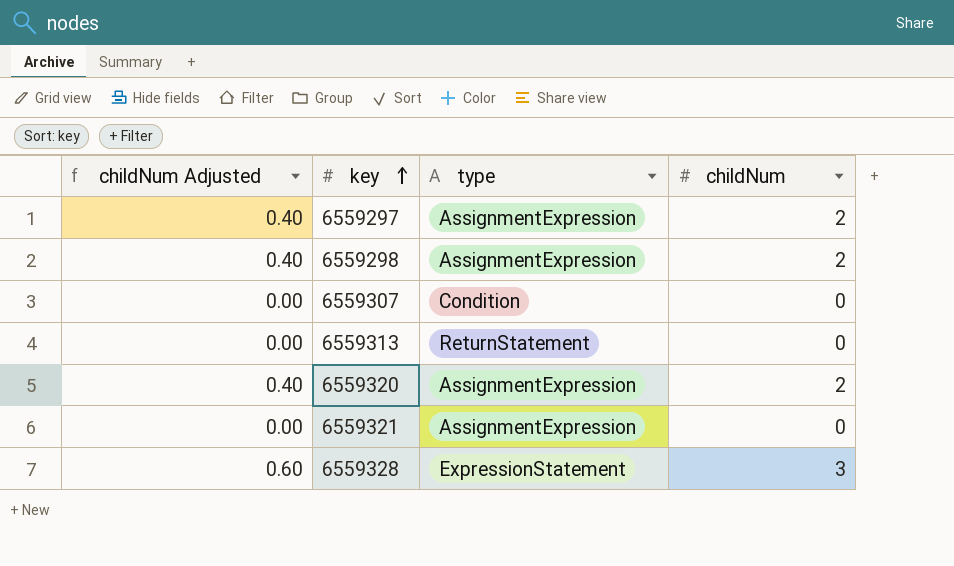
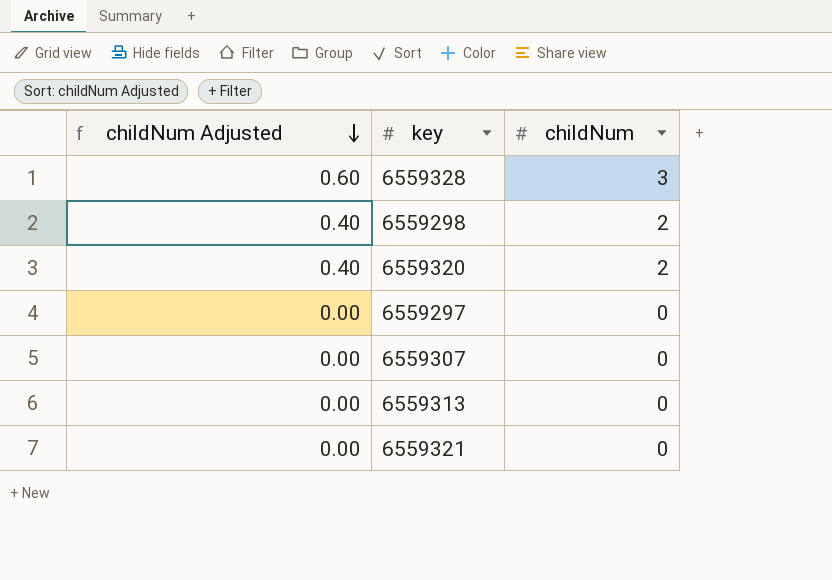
row order: key ascending -> childNum Adjusted descending
column type | position: 3 -> none
6559297 | childNum Adjusted: 0.40 -> 0.00
6559297 | childNum: 2 -> 0

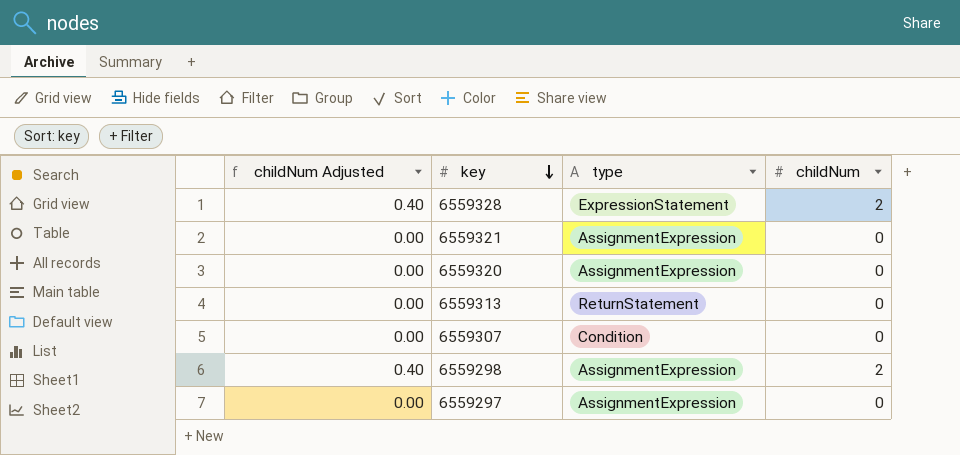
row order: childNum Adjusted descending -> key descending
column type | position: none -> 3
6559328 | childNum Adjusted: 0.60 -> 0.40
6559328 | childNum: 3 -> 2
6559320 | childNum Adjusted: 0.40 -> 0.00
6559320 | childNum: 2 -> 0

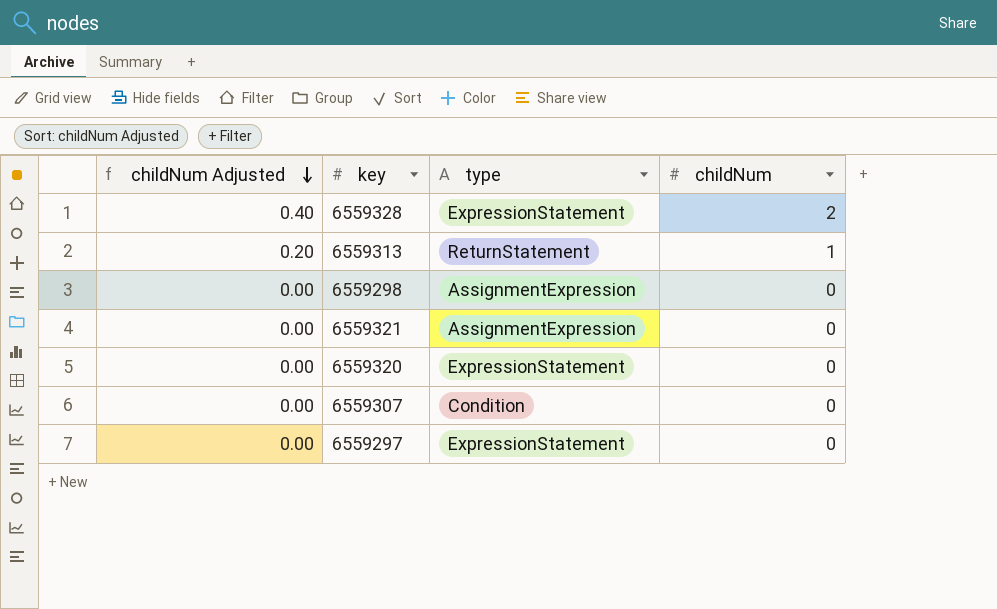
row order: key descending -> childNum Adjusted descending
6559313 | childNum Adjusted: 0.00 -> 0.20
6559313 | childNum: 0 -> 1
6559298 | childNum Adjusted: 0.40 -> 0.00
6559298 | childNum: 2 -> 0
6559320 | type: AssignmentExpression -> ExpressionStatement
6559297 | type: AssignmentExpression -> ExpressionStatement

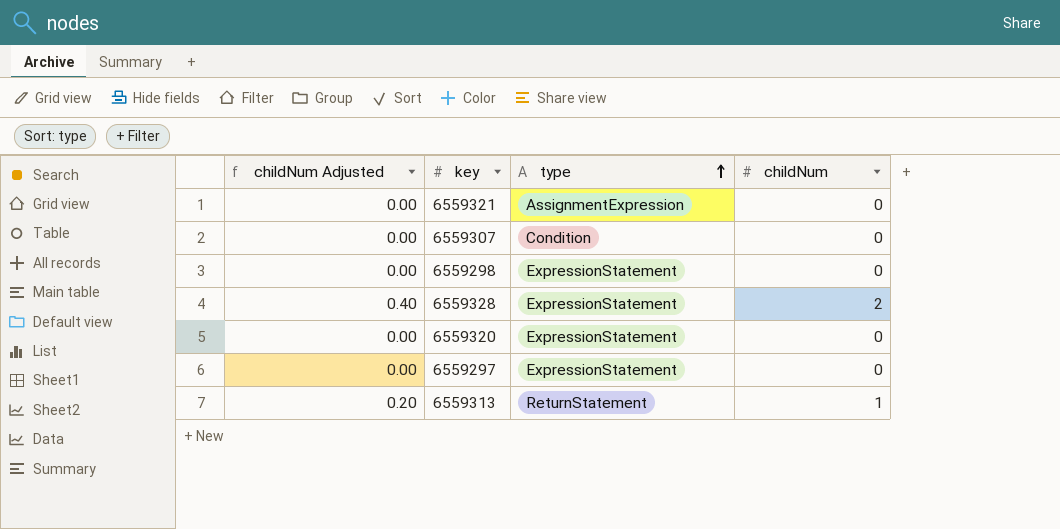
row order: childNum Adjusted descending -> type ascending
6559298 | type: AssignmentExpression -> ExpressionStatement

